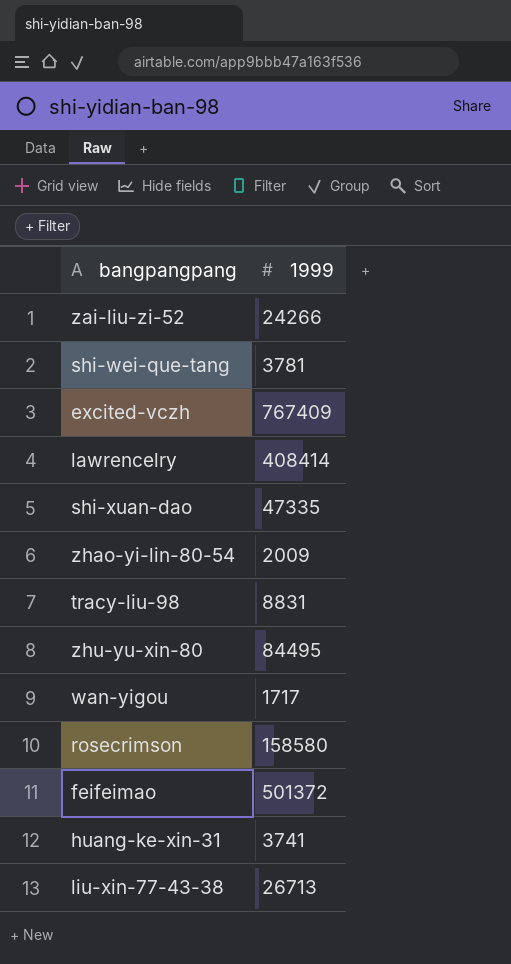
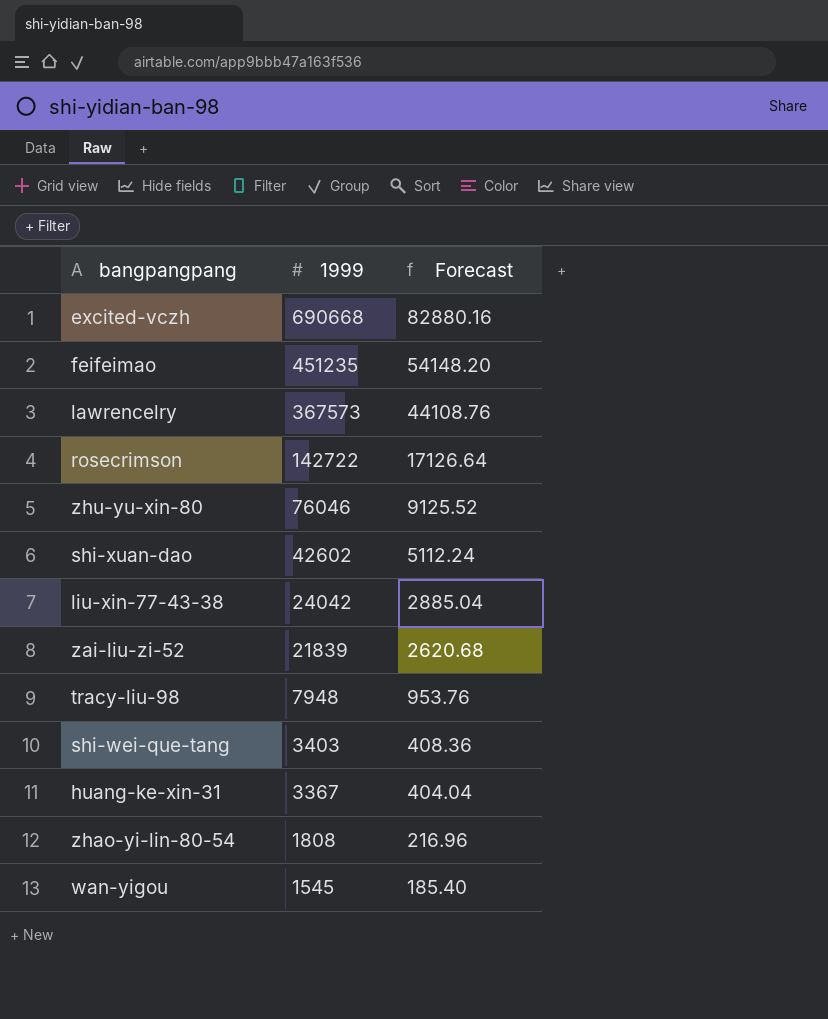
row order: none -> 1999 descending
column Forecast | formula: none -> [1999] * 0.12
excited-vczh | 1999: 767409 -> 690668
feifeimao | 1999: 501372 -> 451235
lawrencelry | 1999: 408414 -> 367573
rosecrimson | 1999: 158580 -> 142722
zhu-yu-xin-80 | 1999: 84495 -> 76046
shi-xuan-dao | 1999: 47335 -> 42602
liu-xin-77-43-38 | 1999: 26713 -> 24042
zai-liu-zi-52 | 1999: 24266 -> 21839
tracy-liu-98 | 1999: 8831 -> 7948
shi-wei-que-tang | 1999: 3781 -> 3403
huang-ke-xin-31 | 1999: 3741 -> 3367
zhao-yi-lin-80-54 | 1999: 2009 -> 1808
wan-yigou | 1999: 1717 -> 1545

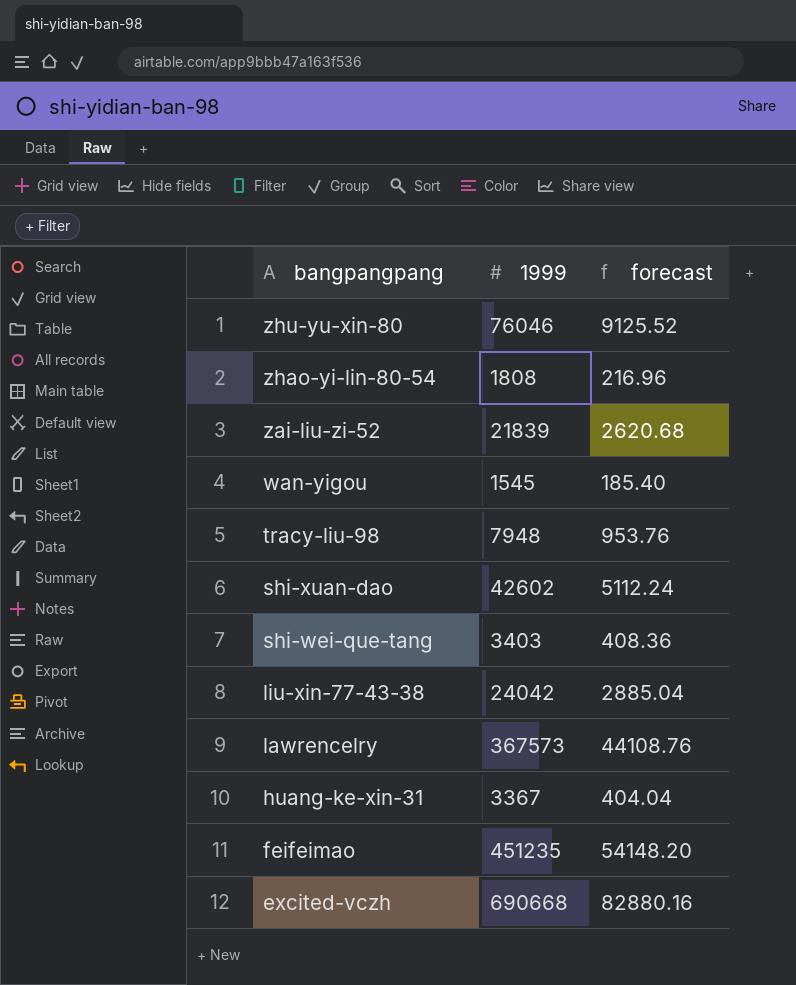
row order: 1999 descending -> bangpangpang descending
column name: Forecast -> forecast
row rosecrimson: 142722 | 17126.64 -> none

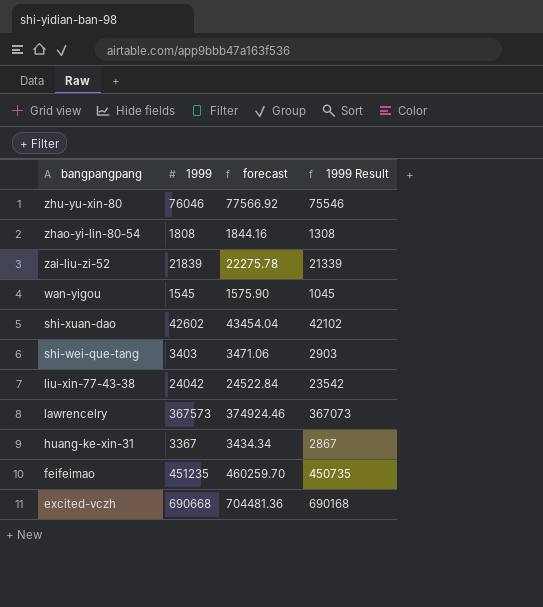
column forecast | formula: [1999] * 0.12 -> [1999] * 1.02
column 1999 Result | formula: none -> [1999] - 500
row tracy-liu-98: 7948 | 953.76 -> none

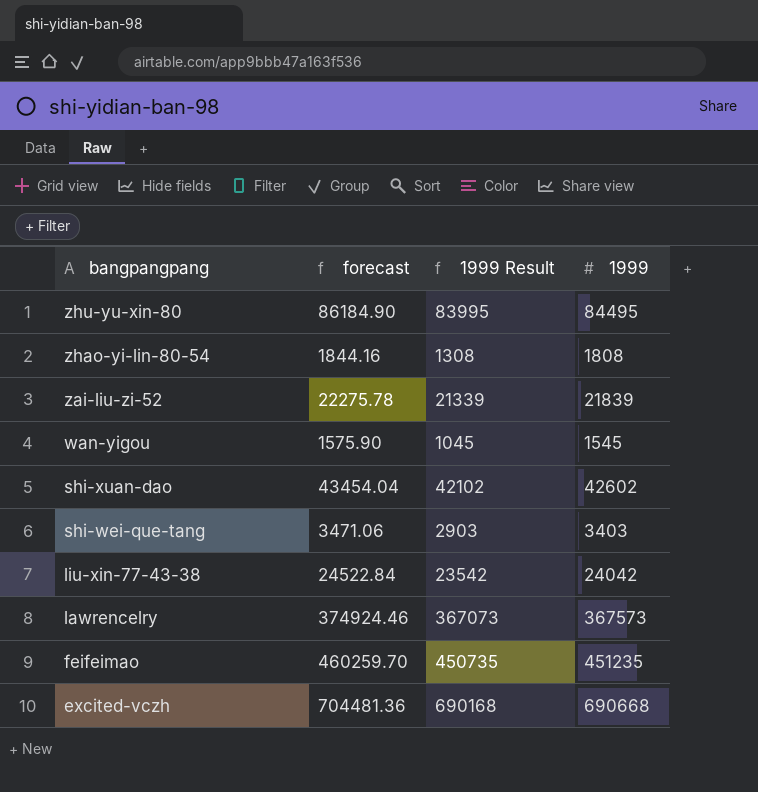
column 1999 | position: 2 -> 4
row huang-ke-xin-31: 3367 | 3434.34 | 2867 -> none
zhu-yu-xin-80 | forecast: 77566.92 -> 86184.90
zhu-yu-xin-80 | 1999 Result: 75546 -> 83995
zhu-yu-xin-80 | 1999: 76046 -> 84495

